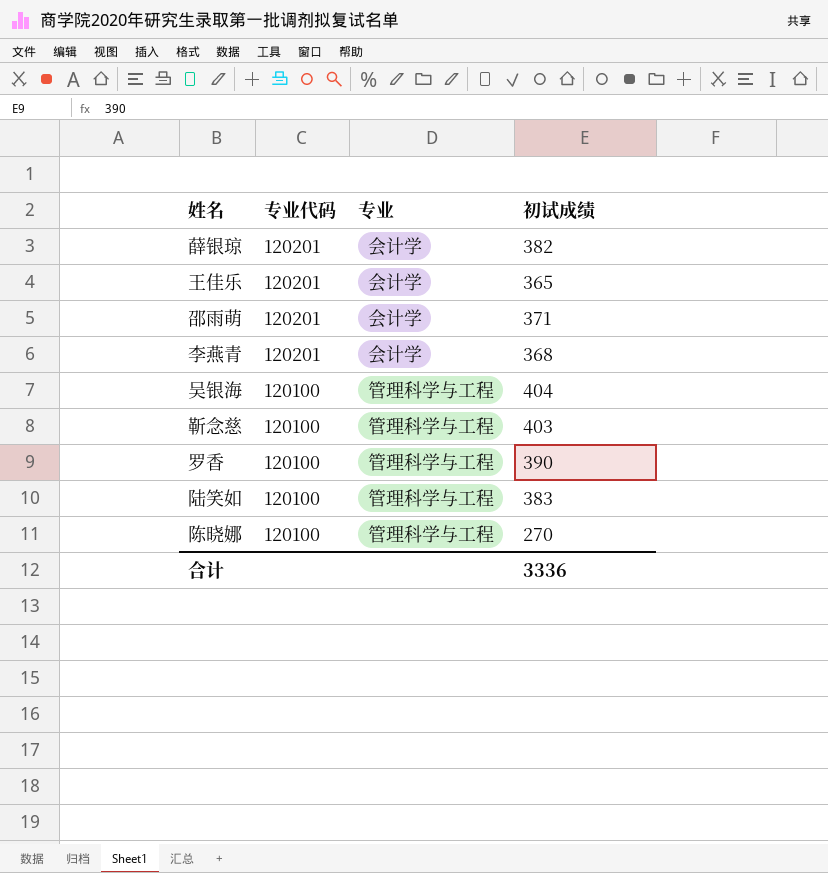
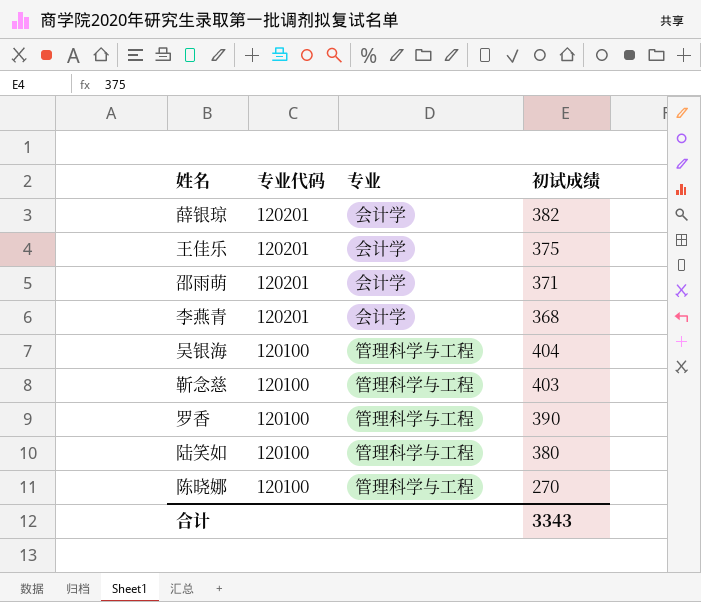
王佳乐 | 初试成绩: 365 -> 375
陆笑如 | 初试成绩: 383 -> 380
合计 | 初试成绩: 3336 -> 3343

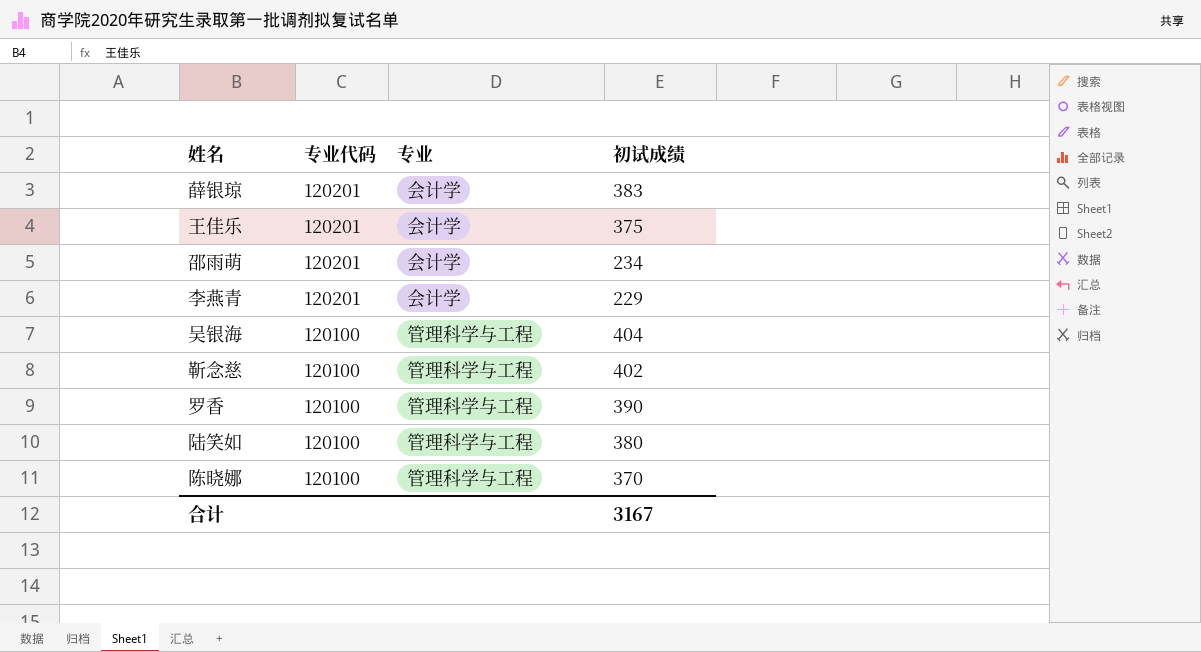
薛银琼 | 初试成绩: 382 -> 383
邵雨萌 | 初试成绩: 371 -> 234
李燕青 | 初试成绩: 368 -> 229
靳念慈 | 初试成绩: 403 -> 402
陈晓娜 | 初试成绩: 270 -> 370
合计 | 初试成绩: 3343 -> 3167

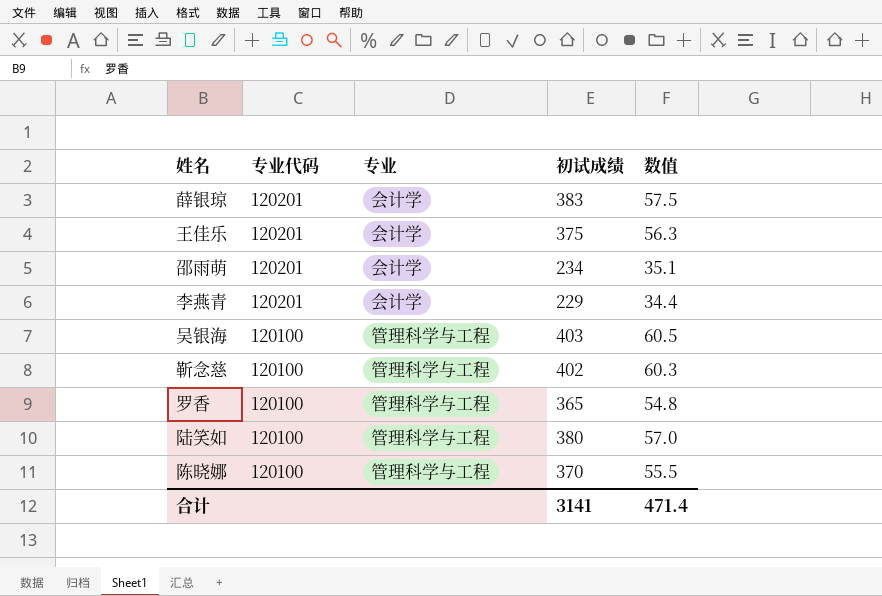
column 数值 | formula: none -> [初试成绩] * 0.15
吴银海 | 初试成绩: 404 -> 403
罗香 | 初试成绩: 390 -> 365
合计 | 初试成绩: 3167 -> 3141

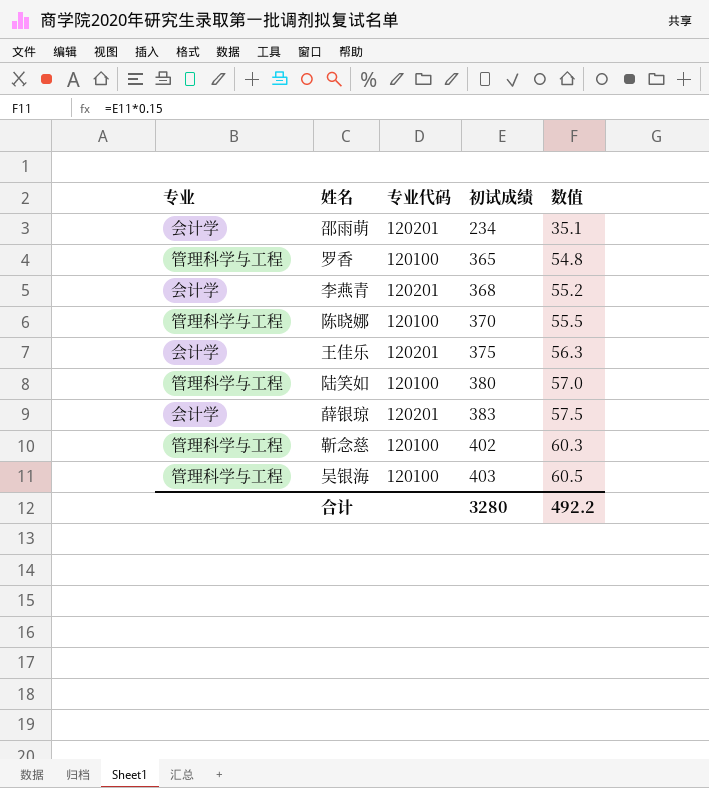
row order: 专业代码 descending -> 初试成绩 ascending
column 专业 | position: 3 -> 1
李燕青 | 初试成绩: 229 -> 368
李燕青 | 数值: 34.4 -> 55.2
合计 | 初试成绩: 3141 -> 3280
合计 | 数值: 471.4 -> 492.2

